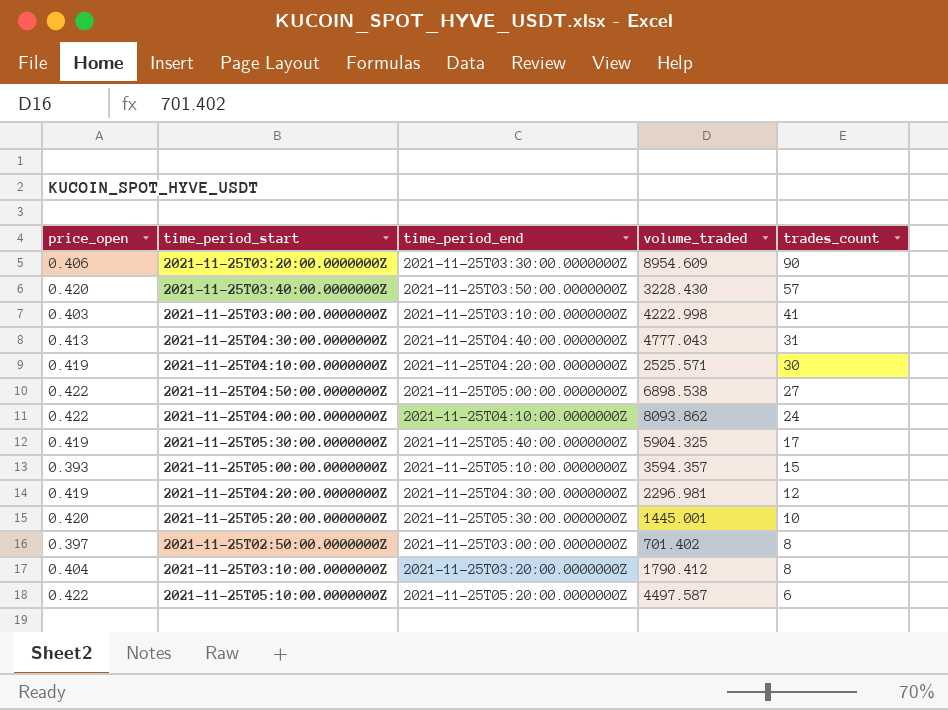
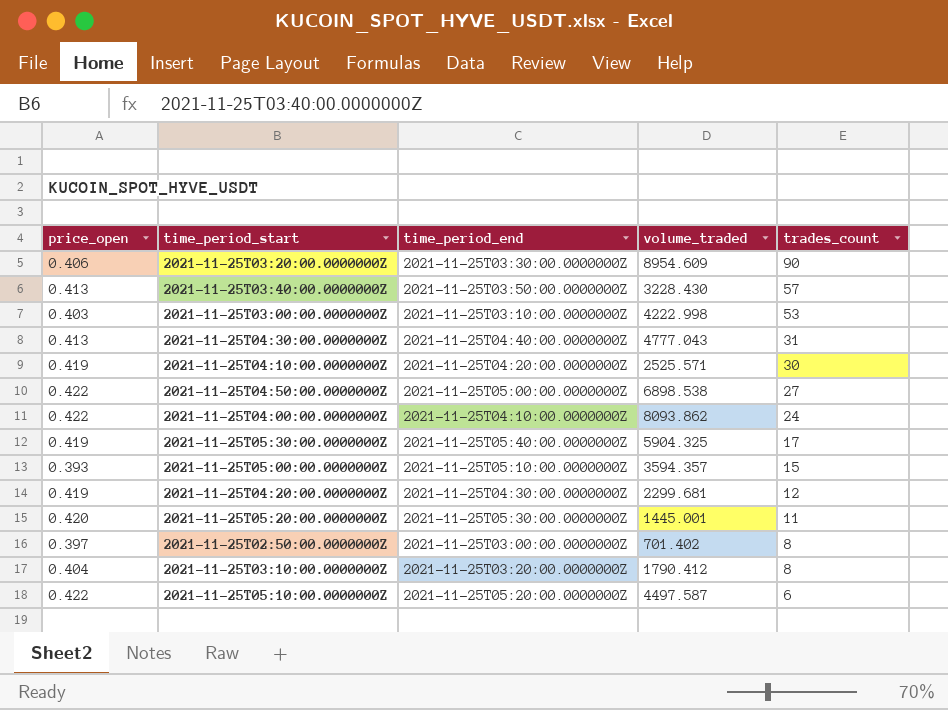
2021-11-25T03:40:00.0000000Z | price_open: 0.420 -> 0.413
2021-11-25T03:00:00.0000000Z | trades_count: 41 -> 53
2021-11-25T04:20:00.0000000Z | volume_traded: 2296.981 -> 2299.681
2021-11-25T05:20:00.0000000Z | trades_count: 10 -> 11

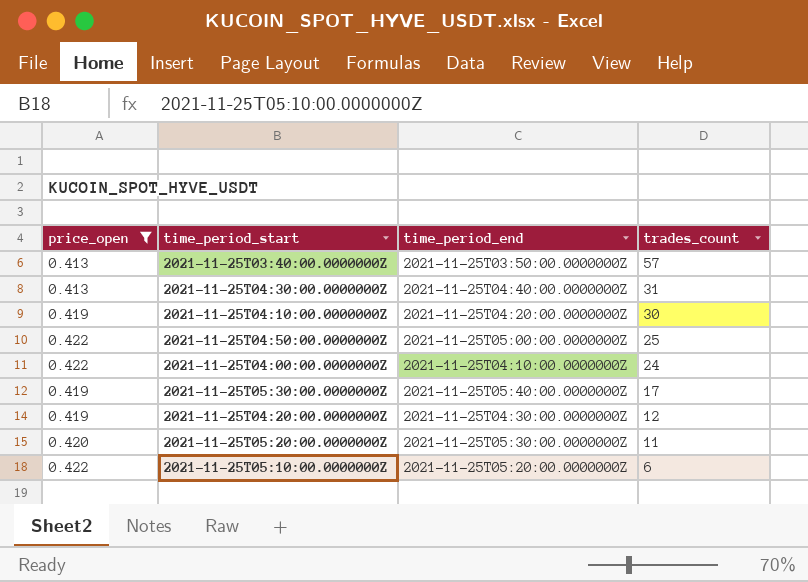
filter: none -> price_open >= 0.413
column volume_traded | position: 4 -> none
2021-11-25T04:50:00.0000000Z | trades_count: 27 -> 25

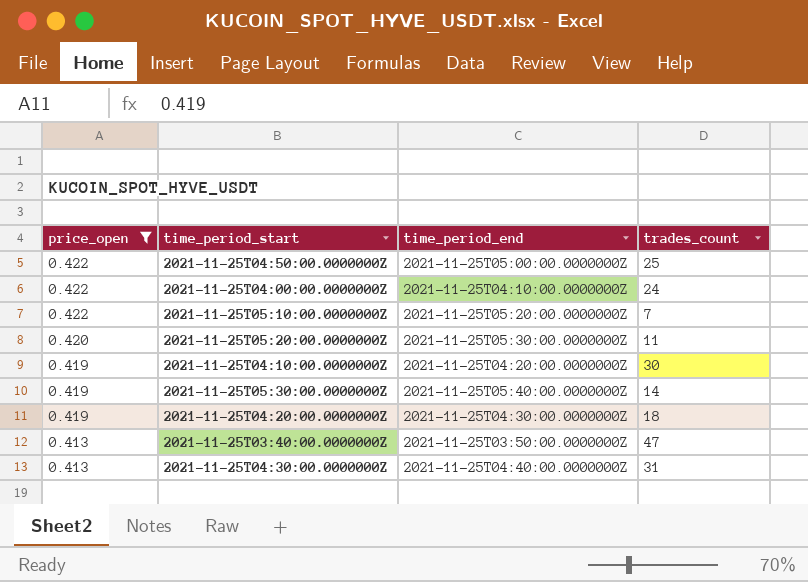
row order: trades_count descending -> price_open descending
2021-11-25T05:10:00.0000000Z | trades_count: 6 -> 7
2021-11-25T05:30:00.0000000Z | trades_count: 17 -> 14
2021-11-25T04:20:00.0000000Z | trades_count: 12 -> 18
2021-11-25T03:40:00.0000000Z | trades_count: 57 -> 47

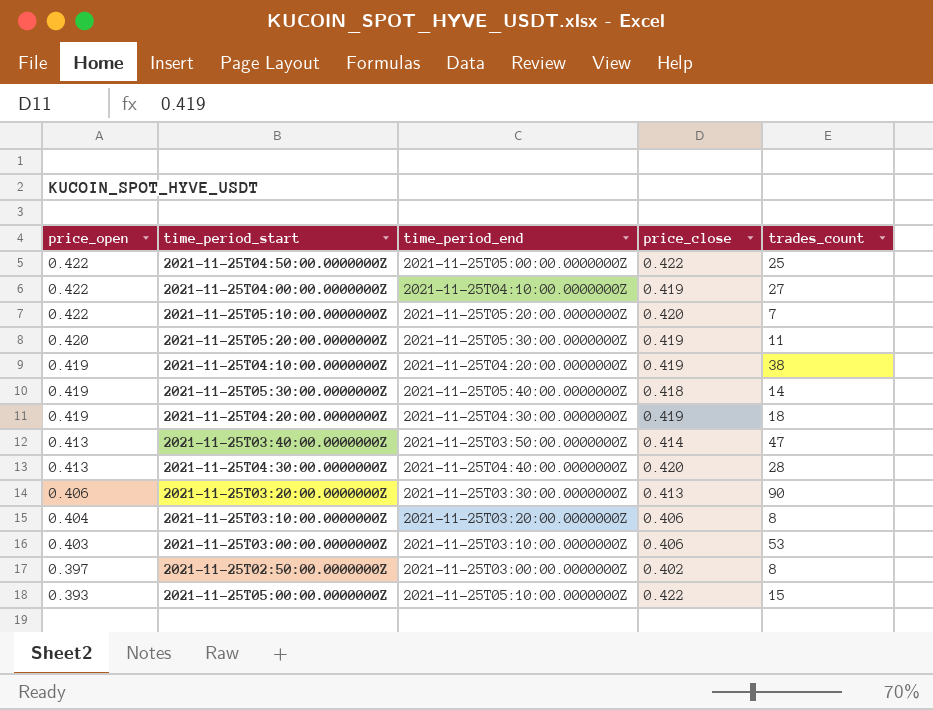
filter: price_open >= 0.413 -> none
column price_close | position: none -> 4
2021-11-25T04:00:00.0000000Z | trades_count: 24 -> 27
2021-11-25T04:10:00.0000000Z | trades_count: 30 -> 38
2021-11-25T04:30:00.0000000Z | trades_count: 31 -> 28

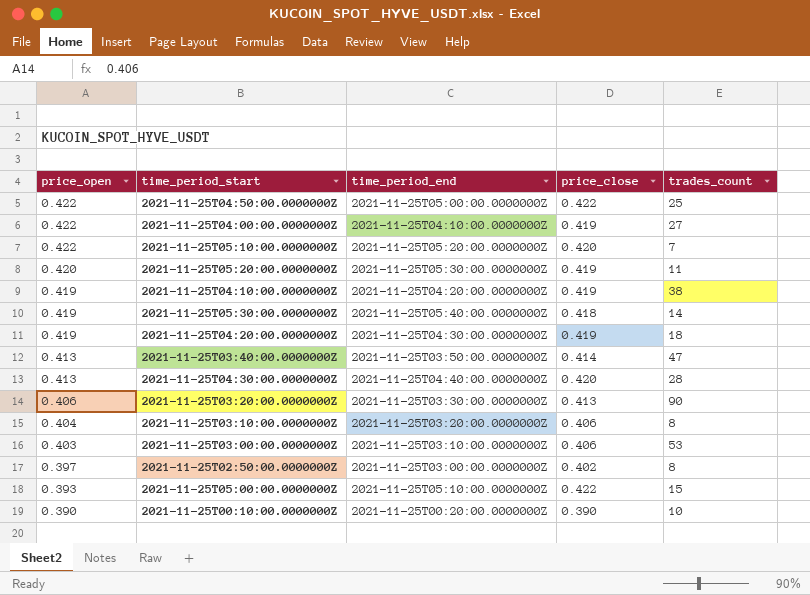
row 2021-11-25T00:10:00.0000000Z: none -> 0.390 | 2021-11-25T00:20:00.0000000Z | 0.390 | 10

